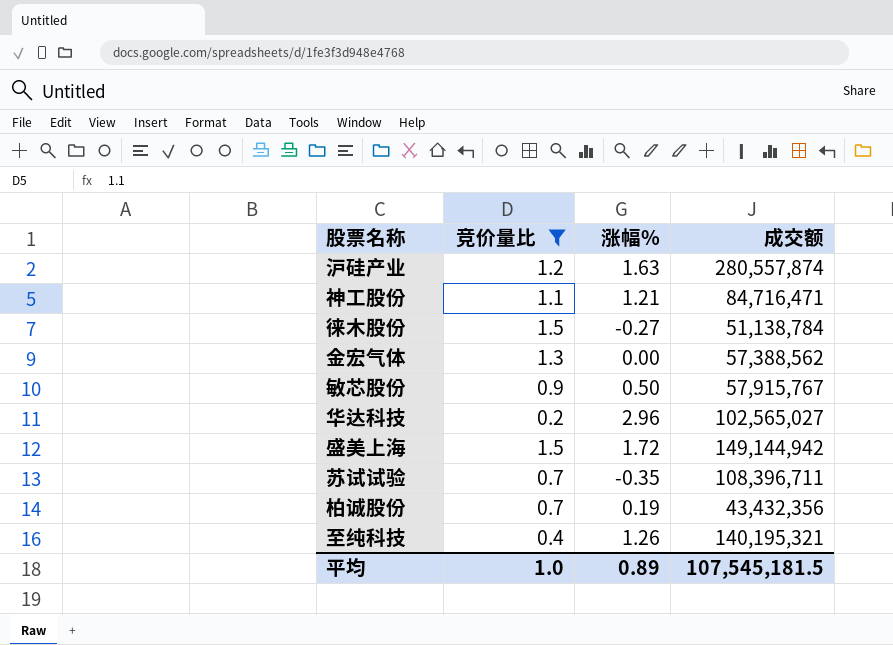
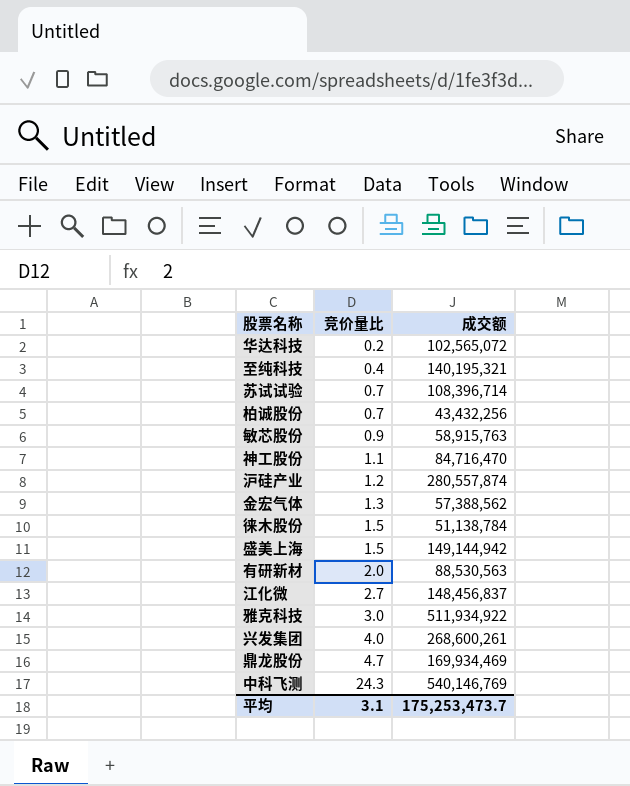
filter: 竞价量比 <= 1.5 -> none
row order: none -> 竞价量比 ascending
column 涨幅% | position: 3 -> none
华达科技 | 成交额: 102,565,027 -> 102,565,072
苏试试验 | 成交额: 108,396,711 -> 108,396,714
柏诚股份 | 成交额: 43,432,356 -> 43,432,256
敏芯股份 | 成交额: 57,915,767 -> 58,915,763
神工股份 | 成交额: 84,716,471 -> 84,716,470
平均 | 竞价量比: 1.0 -> 3.1
平均 | 成交额: 107,545,181.5 -> 175,253,473.7

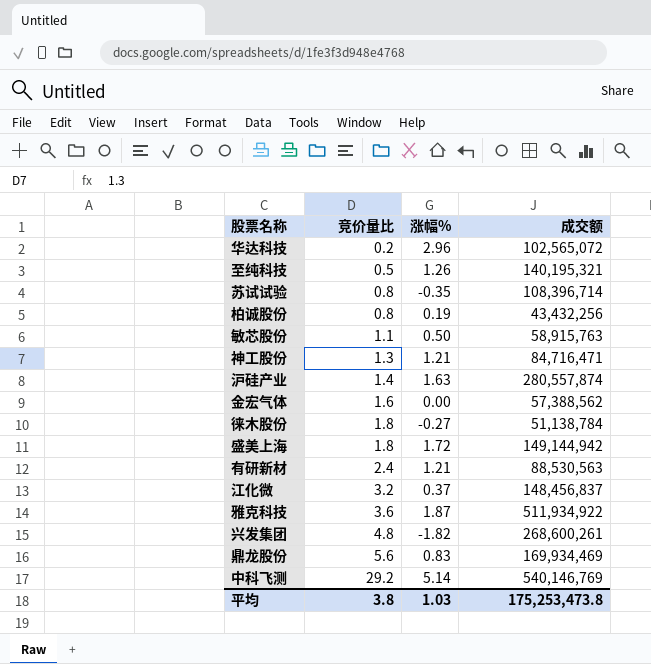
column 涨幅% | position: none -> 3
至纯科技 | 竞价量比: 0.4 -> 0.5
苏试试验 | 竞价量比: 0.7 -> 0.8
柏诚股份 | 竞价量比: 0.7 -> 0.8
敏芯股份 | 竞价量比: 0.9 -> 1.1
神工股份 | 竞价量比: 1.1 -> 1.3
神工股份 | 成交额: 84,716,470 -> 84,716,471
沪硅产业 | 竞价量比: 1.2 -> 1.4
金宏气体 | 竞价量比: 1.3 -> 1.6
徕木股份 | 竞价量比: 1.5 -> 1.8
盛美上海 | 竞价量比: 1.5 -> 1.8
有研新材 | 竞价量比: 2.0 -> 2.4
江化微 | 竞价量比: 2.7 -> 3.2
雅克科技 | 竞价量比: 3.0 -> 3.6
兴发集团 | 竞价量比: 4.0 -> 4.8
鼎龙股份 | 竞价量比: 4.7 -> 5.6
中科飞测 | 竞价量比: 24.3 -> 29.2
平均 | 竞价量比: 3.1 -> 3.8
平均 | 成交额: 175,253,473.7 -> 175,253,473.8

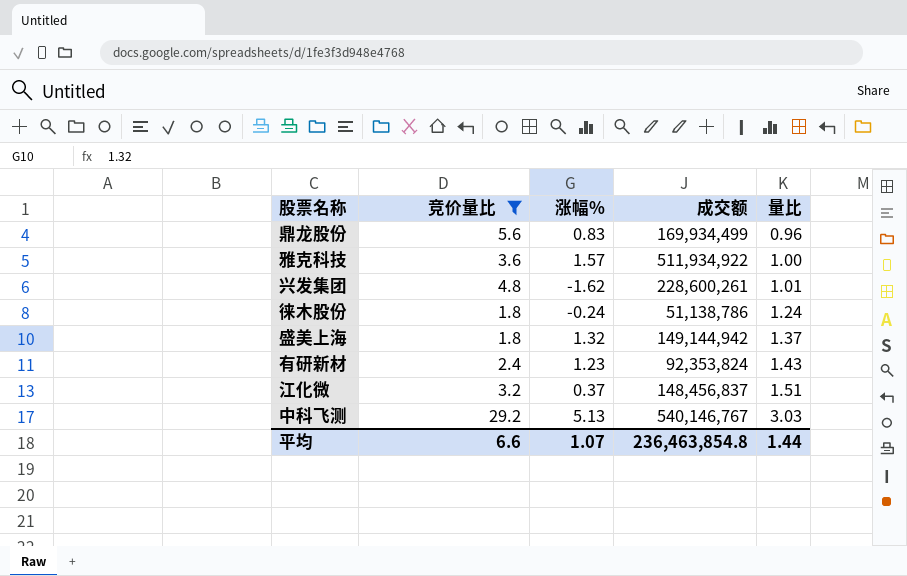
filter: none -> 竞价量比 >= 1.8
row order: 竞价量比 ascending -> 量比 ascending
column 量比 | position: none -> 5
鼎龙股份 | 成交额: 169,934,469 -> 169,934,499
雅克科技 | 涨幅%: 1.87 -> 1.57
兴发集团 | 涨幅%: -1.82 -> -1.62
兴发集团 | 成交额: 268,600,261 -> 228,600,261
徕木股份 | 涨幅%: -0.27 -> -0.24
徕木股份 | 成交额: 51,138,784 -> 51,138,786
盛美上海 | 涨幅%: 1.72 -> 1.32
有研新材 | 涨幅%: 1.21 -> 1.23
有研新材 | 成交额: 88,530,563 -> 92,353,824
中科飞测 | 涨幅%: 5.14 -> 5.13
中科飞测 | 成交额: 540,146,769 -> 540,146,767
平均 | 竞价量比: 3.8 -> 6.6
平均 | 涨幅%: 1.03 -> 1.07
平均 | 成交额: 175,253,473.8 -> 236,463,854.8

